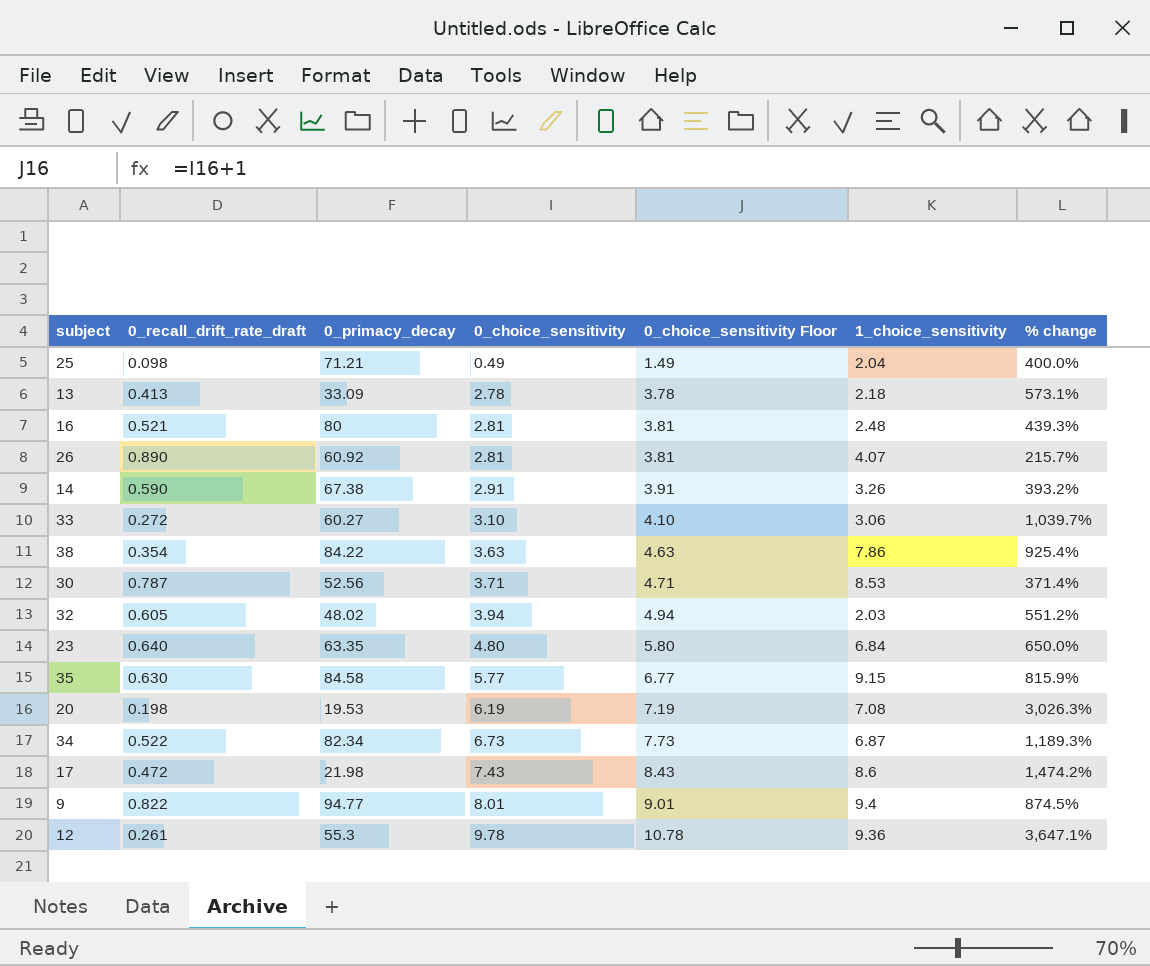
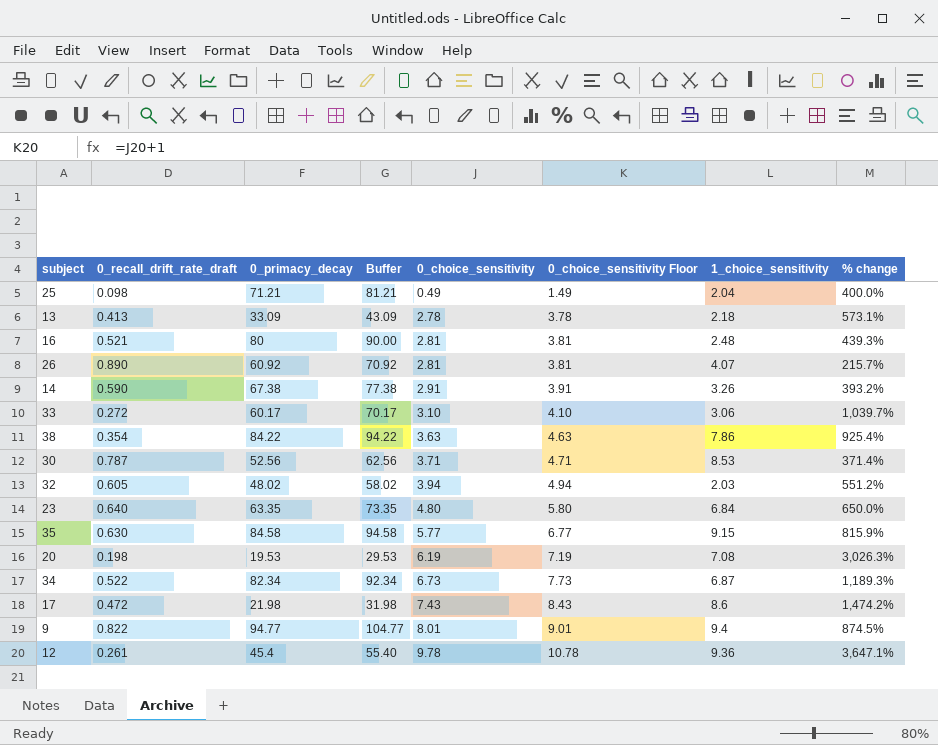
column Buffer | formula: none -> [0_primacy_decay] + 10
33 | 0_primacy_decay: 60.27 -> 60.17
12 | 0_primacy_decay: 55.3 -> 45.4

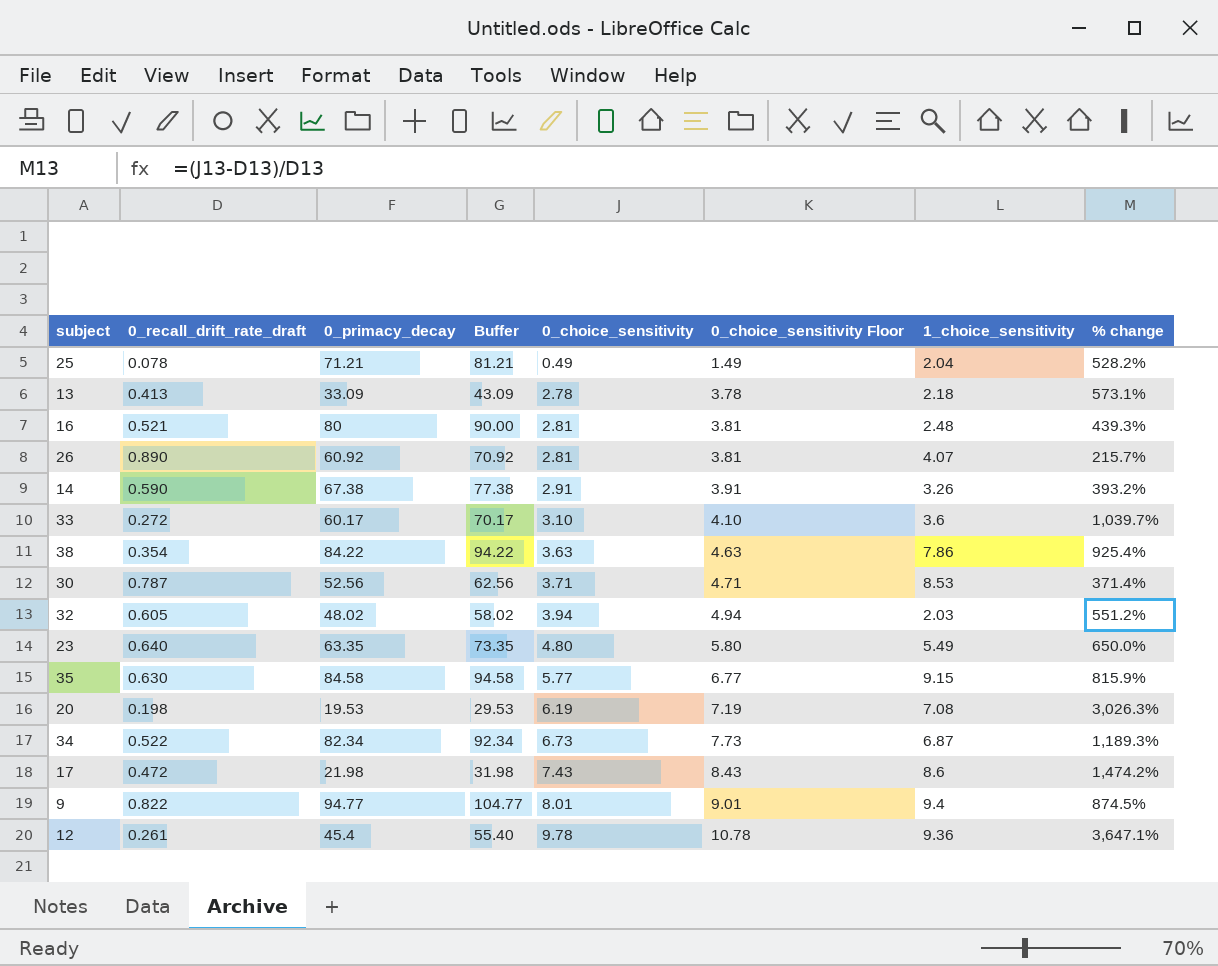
25 | 0_recall_drift_rate_draft: 0.098 -> 0.078
25 | % change: 400.0% -> 528.2%
33 | 1_choice_sensitivity: 3.06 -> 3.6
23 | 1_choice_sensitivity: 6.84 -> 5.49

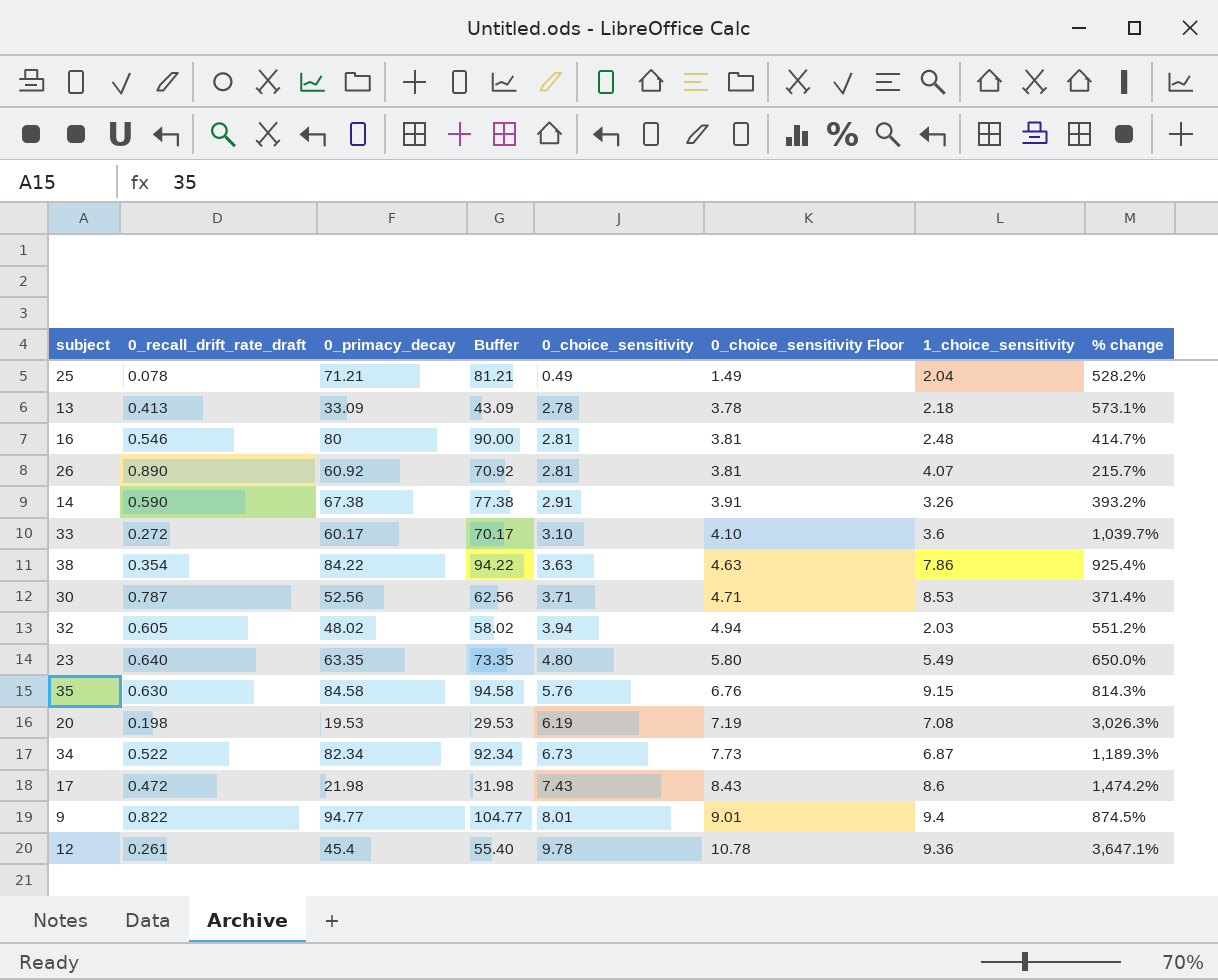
16 | 0_recall_drift_rate_draft: 0.521 -> 0.546
16 | % change: 439.3% -> 414.7%
35 | 0_choice_sensitivity: 5.77 -> 5.76
35 | 0_choice_sensitivity Floor: 6.77 -> 6.76
35 | % change: 815.9% -> 814.3%

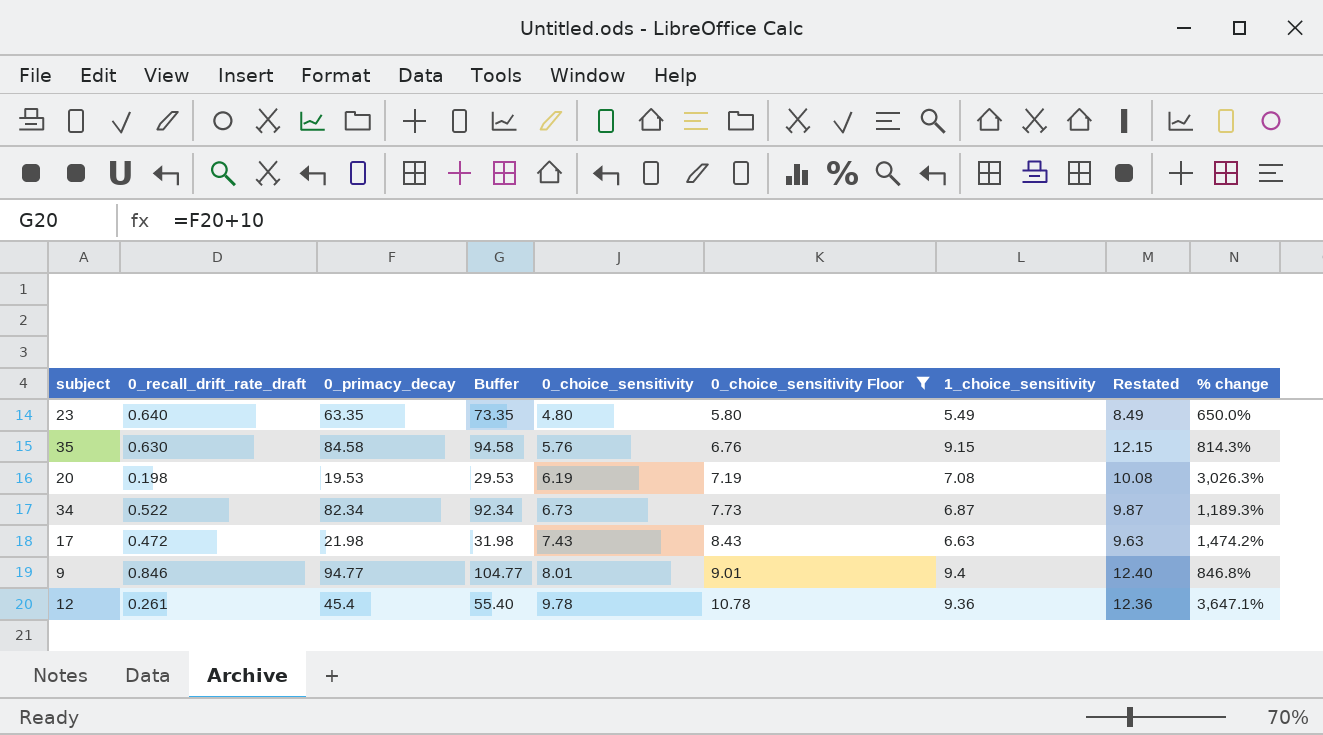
filter: none -> 0_choice_sensitivity Floor >= 5.80
column Restated | formula: none -> [1_choice_sensitivity] + 3
17 | 1_choice_sensitivity: 8.6 -> 6.63
9 | 0_recall_drift_rate_draft: 0.822 -> 0.846
9 | % change: 874.5% -> 846.8%

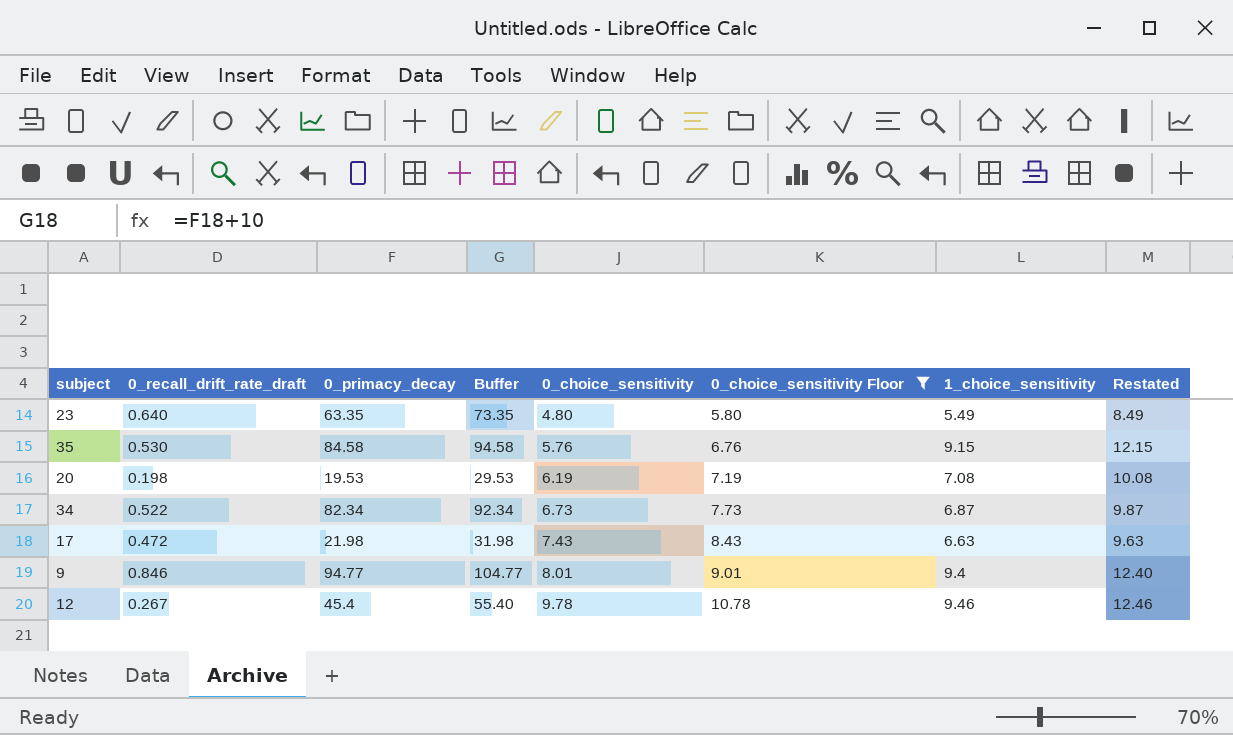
column % change | formula: ([0_choice_sensitivity] - [0_recall_drift_rate_draft]) / [0_recall_drift_rate_draft] -> none
35 | 0_recall_drift_rate_draft: 0.630 -> 0.530
12 | 0_recall_drift_rate_draft: 0.261 -> 0.267
12 | 1_choice_sensitivity: 9.36 -> 9.46
12 | Restated: 12.36 -> 12.46

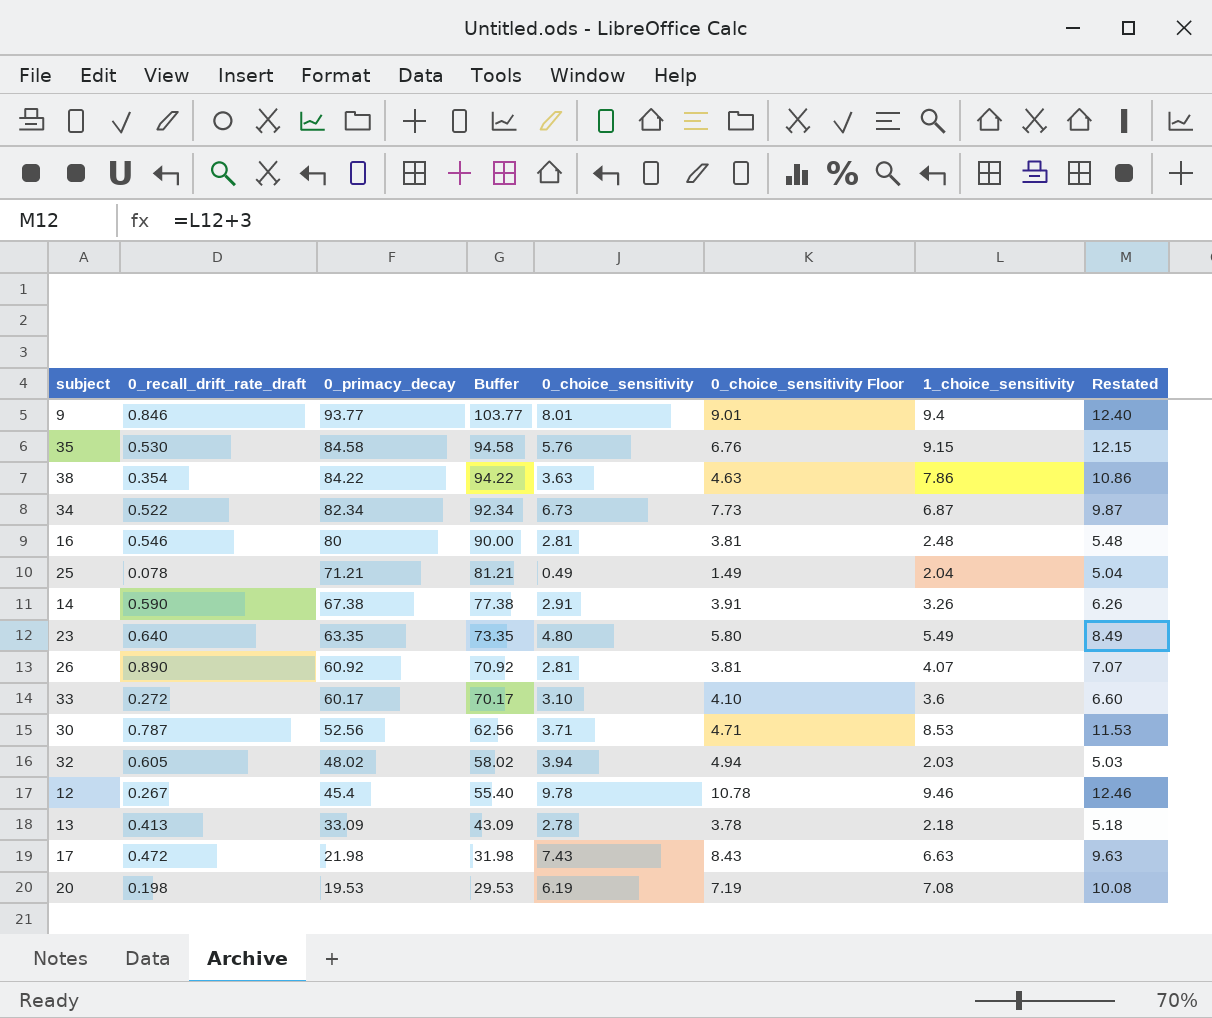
filter: 0_choice_sensitivity Floor >= 5.80 -> none
row order: 0_choice_sensitivity ascending -> 0_primacy_decay descending
9 | 0_primacy_decay: 94.77 -> 93.77
9 | Buffer: 104.77 -> 103.77

